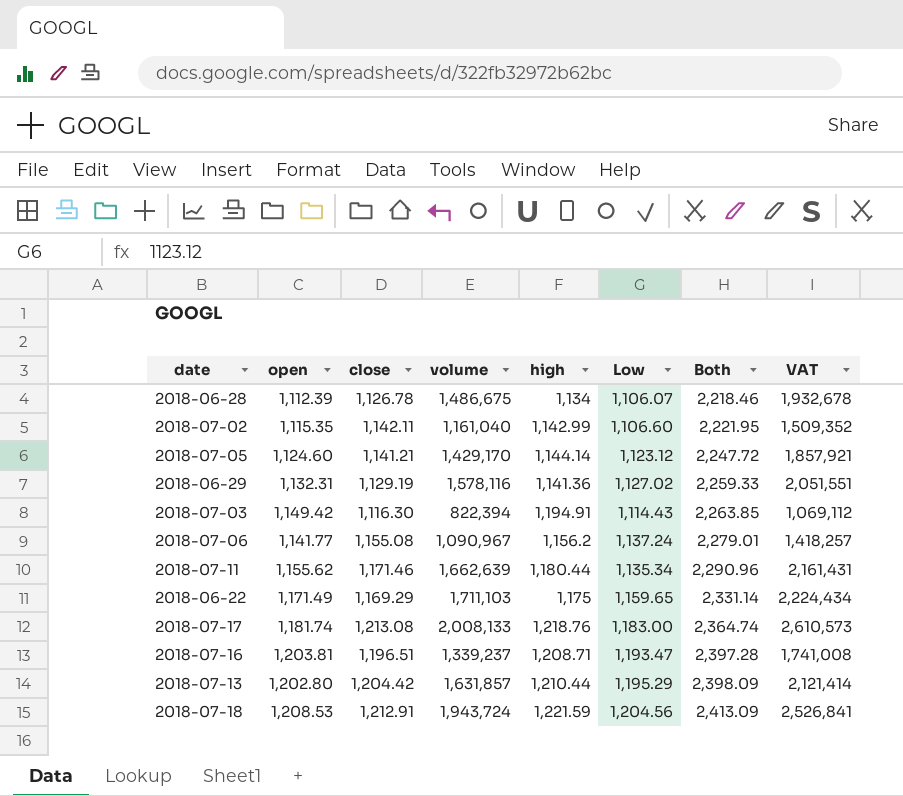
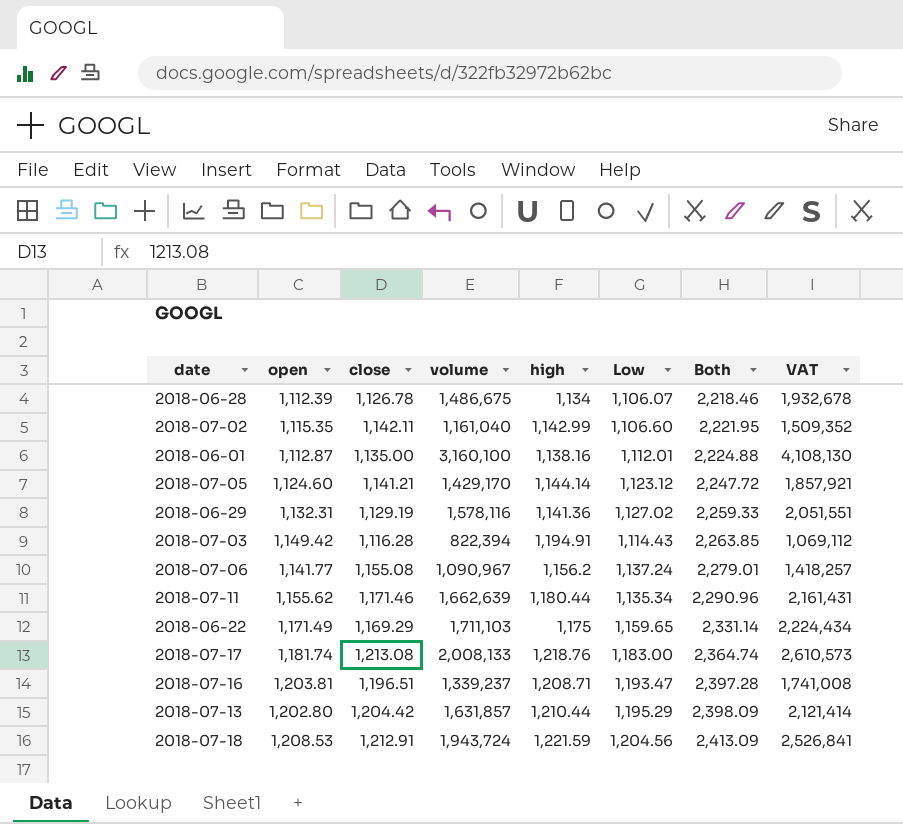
row 2018-06-01: none -> 1,112.87 | 1,135.00 | 3,160,100 | 1,138.16 | 1,112.01 | 2,224.88 | 4,108,130
2018-07-03 | close: 1,116.30 -> 1,116.28

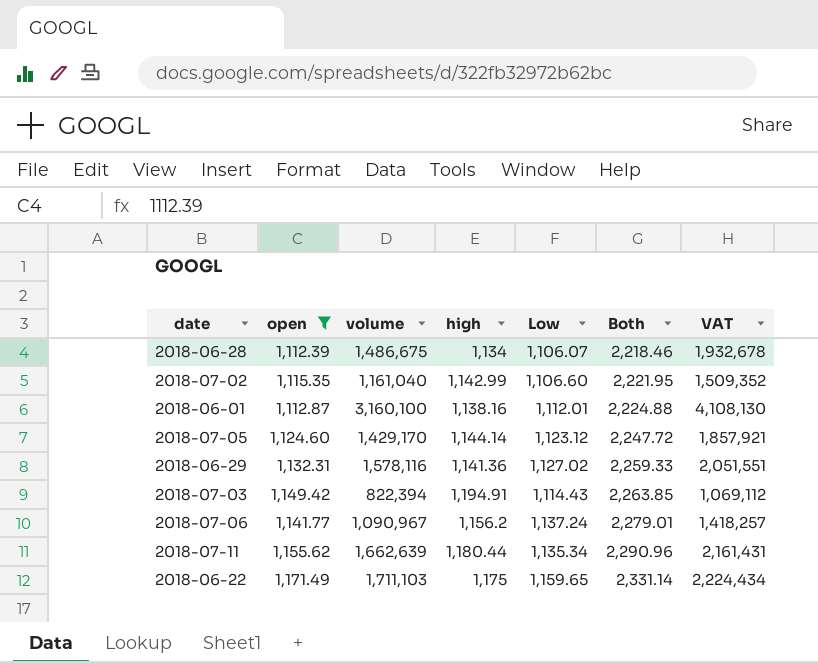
filter: none -> open <= 1,171.49
column close | position: 3 -> none

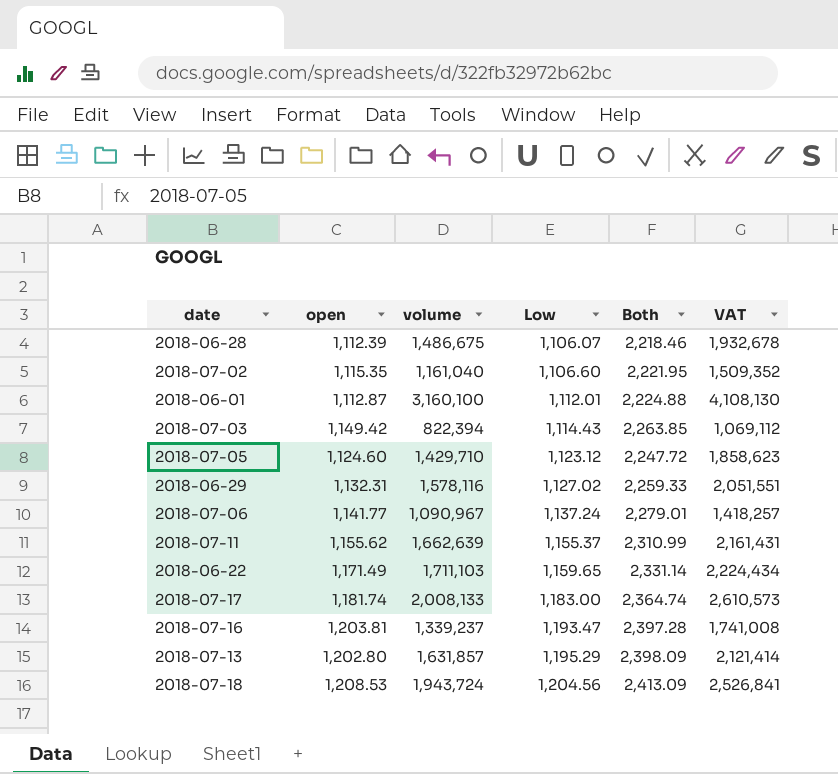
filter: open <= 1,171.49 -> none
row order: Both ascending -> Low ascending
column high | position: 4 -> none
2018-07-05 | volume: 1,429,170 -> 1,429,710
2018-07-05 | VAT: 1,857,921 -> 1,858,623
2018-07-11 | Low: 1,135.34 -> 1,155.37
2018-07-11 | Both: 2,290.96 -> 2,310.99

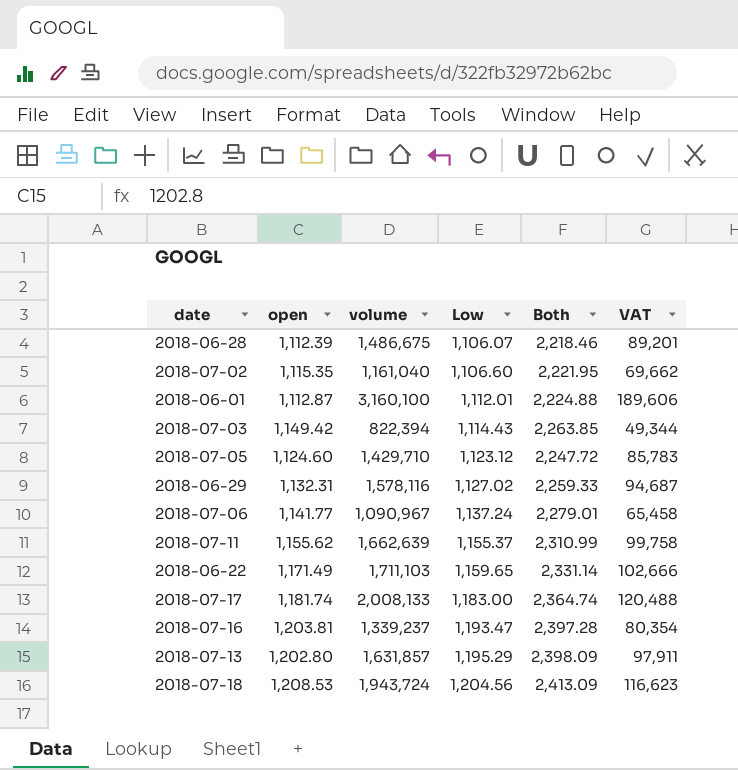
column VAT | formula: [volume] * 1.3 -> [volume] * 0.06

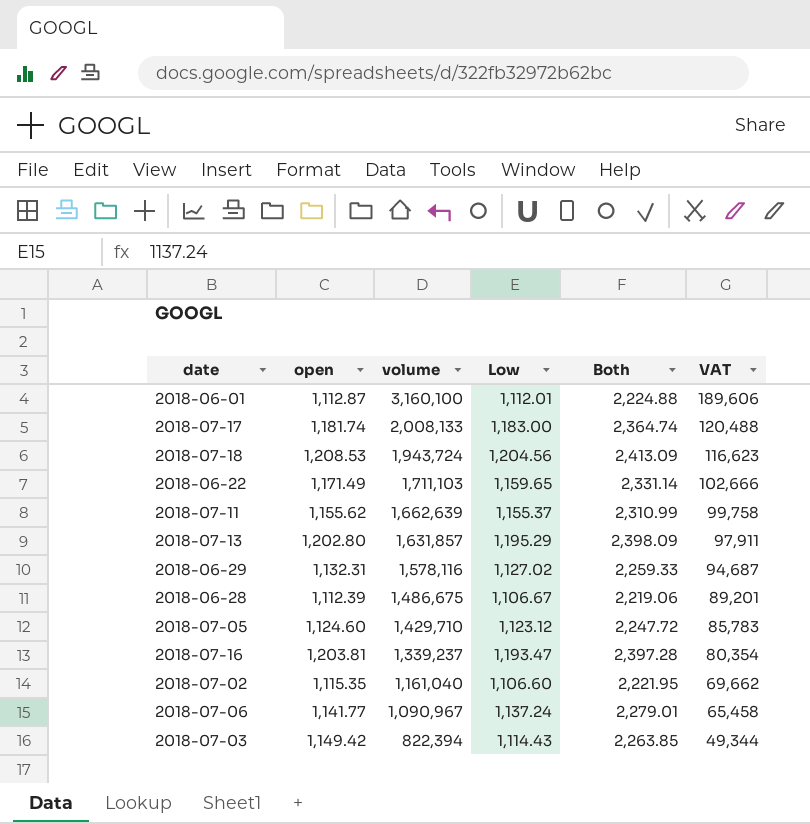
row order: Low ascending -> volume descending
2018-06-28 | Low: 1,106.07 -> 1,106.67
2018-06-28 | Both: 2,218.46 -> 2,219.06

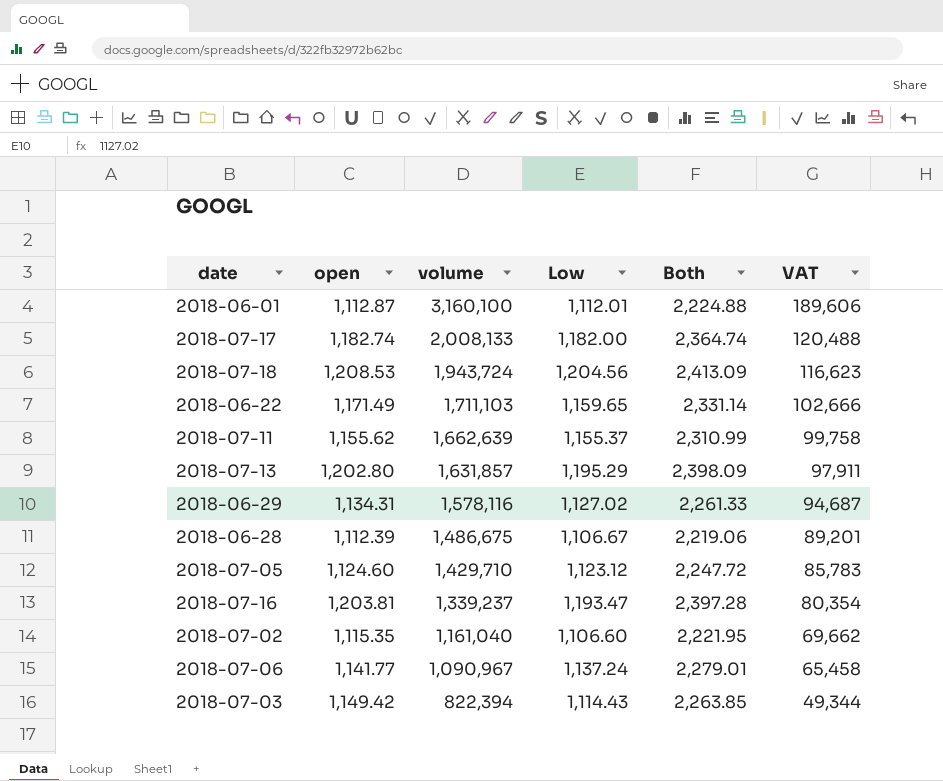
2018-07-17 | open: 1,181.74 -> 1,182.74
2018-07-17 | Low: 1,183.00 -> 1,182.00
2018-06-29 | open: 1,132.31 -> 1,134.31
2018-06-29 | Both: 2,259.33 -> 2,261.33

